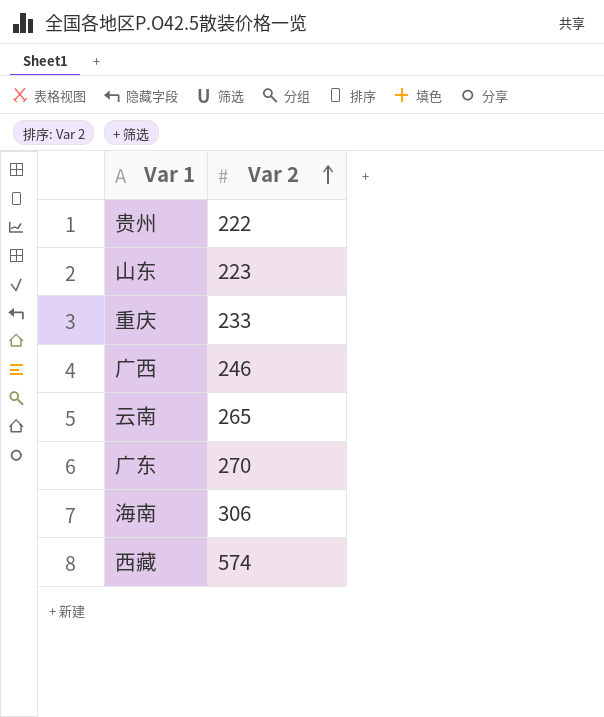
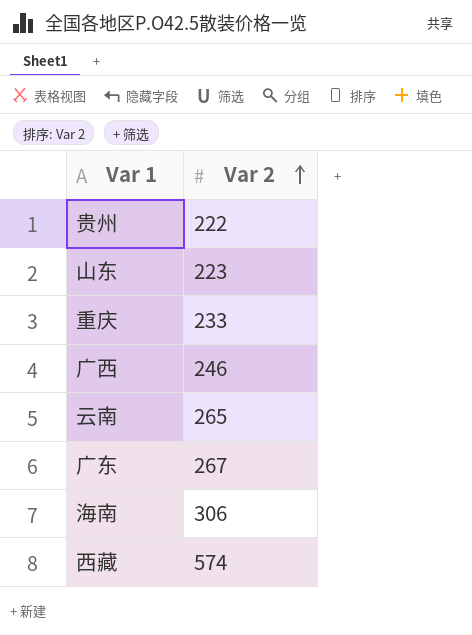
广东 | Var 2: 270 -> 267

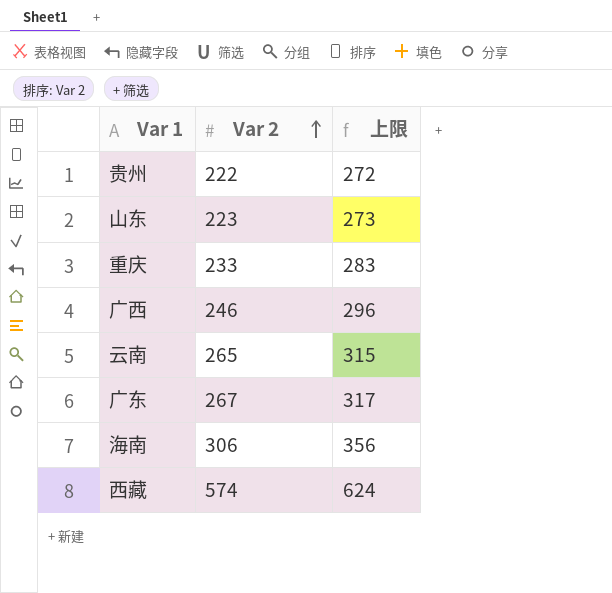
column 上限 | formula: none -> [Var 2] + 50

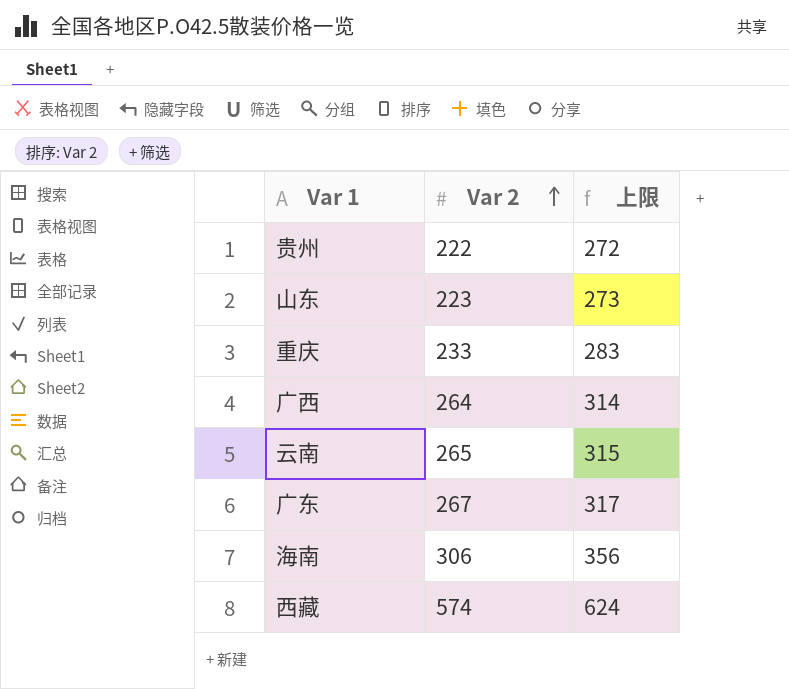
广西 | Var 2: 246 -> 264
广西 | 上限: 296 -> 314

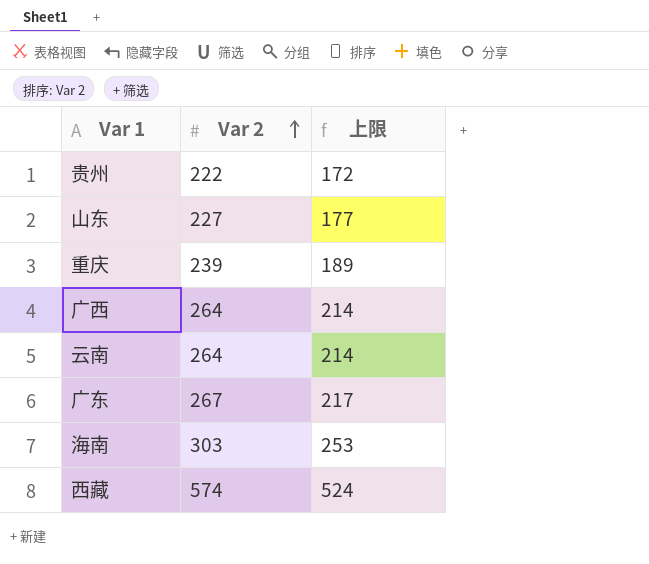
column 上限 | formula: [Var 2] + 50 -> [Var 2] - 50
山东 | Var 2: 223 -> 227
重庆 | Var 2: 233 -> 239
云南 | Var 2: 265 -> 264
海南 | Var 2: 306 -> 303

